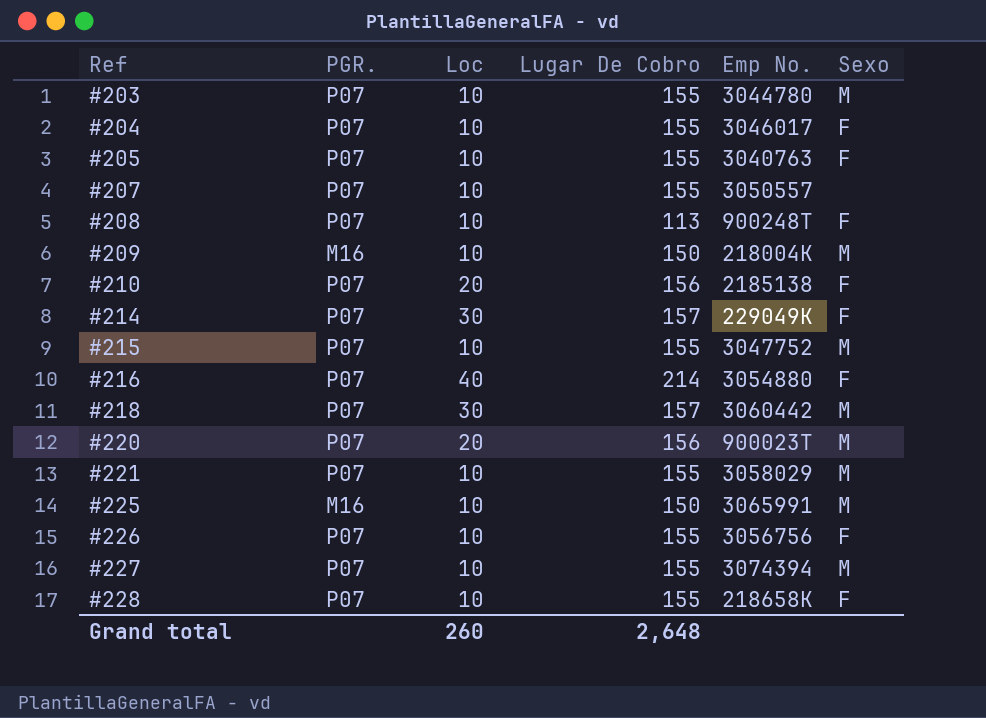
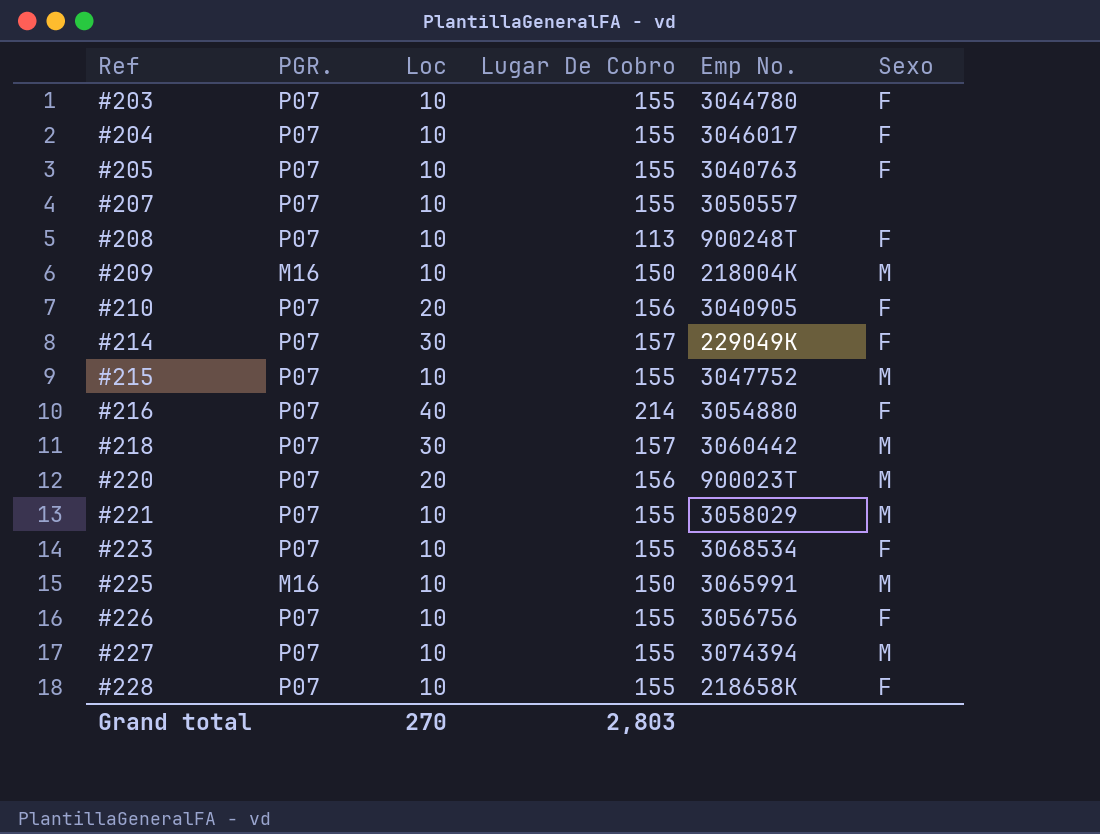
#203 | Sexo: M -> F
#210 | Emp No.: 2185138 -> 3040905
row #223: none -> P07 | 10 | 155 | 3068534 | F
Grand total | Loc: 260 -> 270
Grand total | Lugar De Cobro: 2,648 -> 2,803

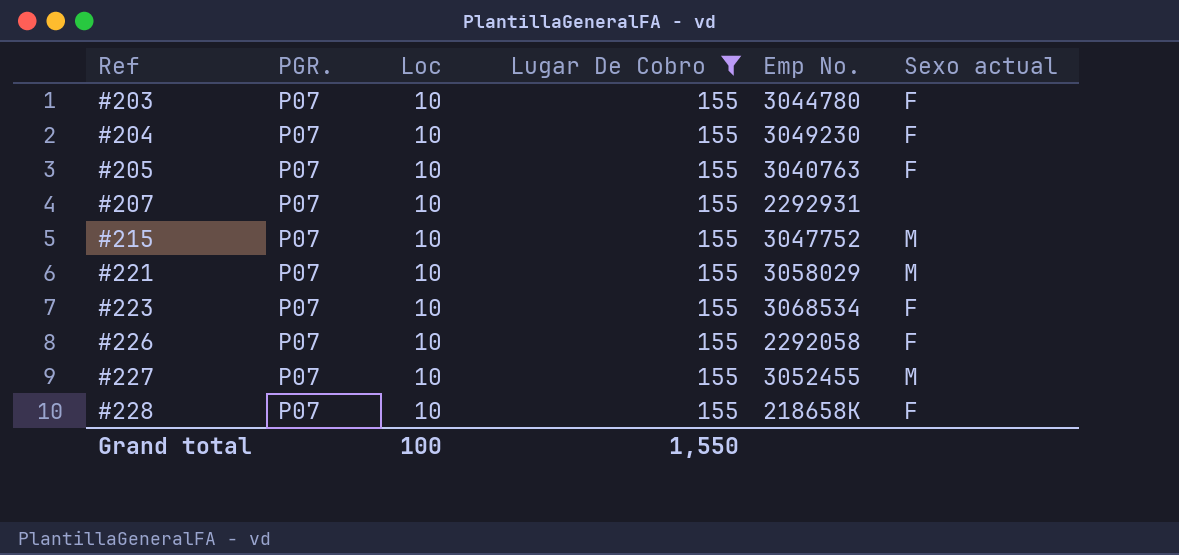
filter: none -> Lugar De Cobro = 155
column name: Sexo -> Sexo actual
#204 | Emp No.: 3046017 -> 3049230
#207 | Emp No.: 3050557 -> 2292931
#226 | Emp No.: 3056756 -> 2292058
#227 | Emp No.: 3074394 -> 3052455
Grand total | Loc: 270 -> 100
Grand total | Lugar De Cobro: 2,803 -> 1,550

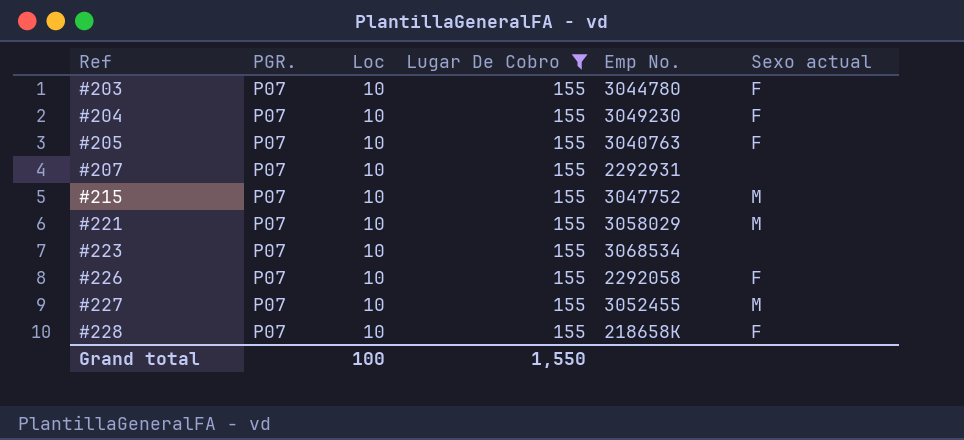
#223 | Sexo actual: F -> none

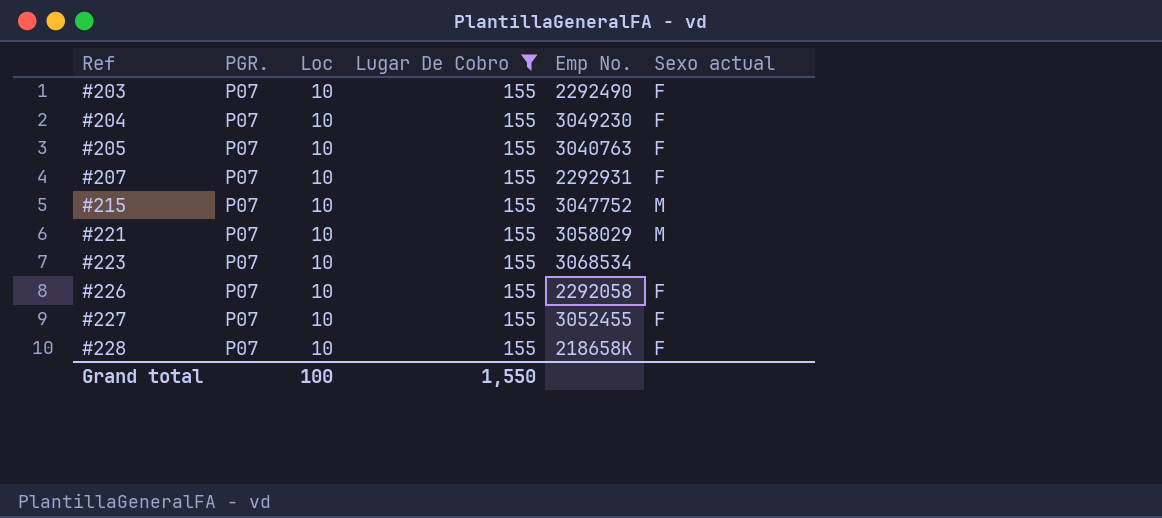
#203 | Emp No.: 3044780 -> 2292490
#207 | Sexo actual: none -> F
#227 | Sexo actual: M -> F

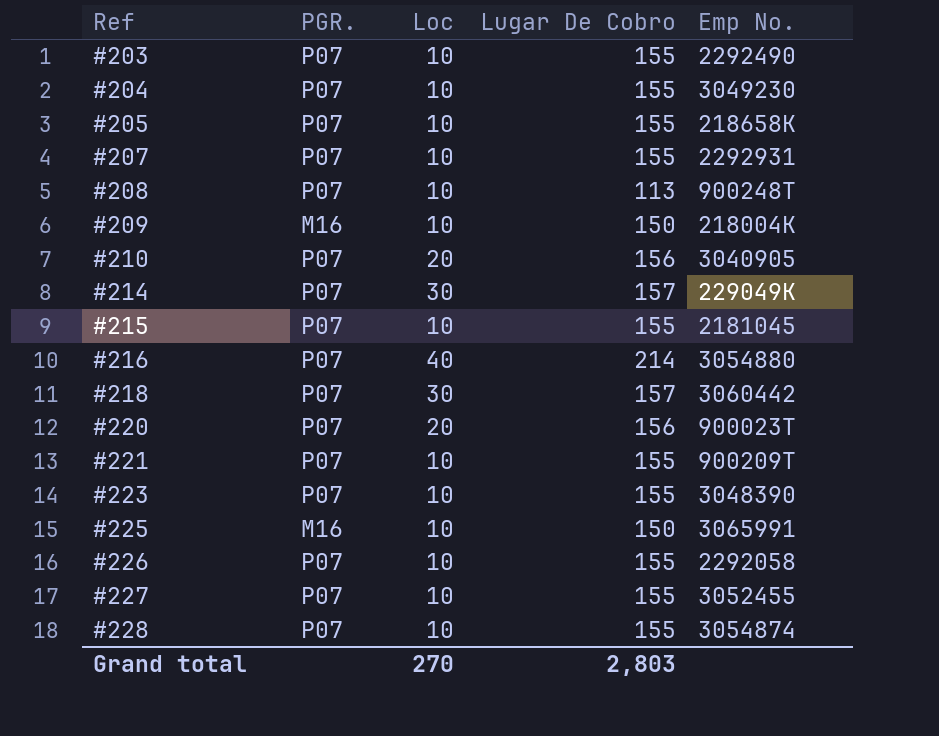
filter: Lugar De Cobro = 155 -> none
column Sexo actual | position: 6 -> none
#205 | Emp No.: 3040763 -> 218658K
#215 | Emp No.: 3047752 -> 2181045
#221 | Emp No.: 3058029 -> 900209T
#223 | Emp No.: 3068534 -> 3048390
#228 | Emp No.: 218658K -> 3054874
Grand total | Loc: 100 -> 270
Grand total | Lugar De Cobro: 1,550 -> 2,803

